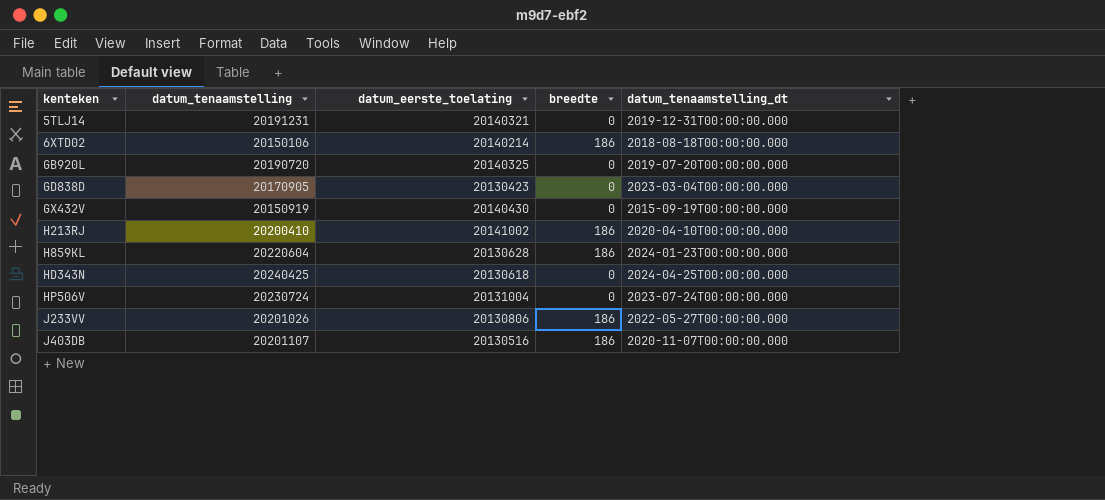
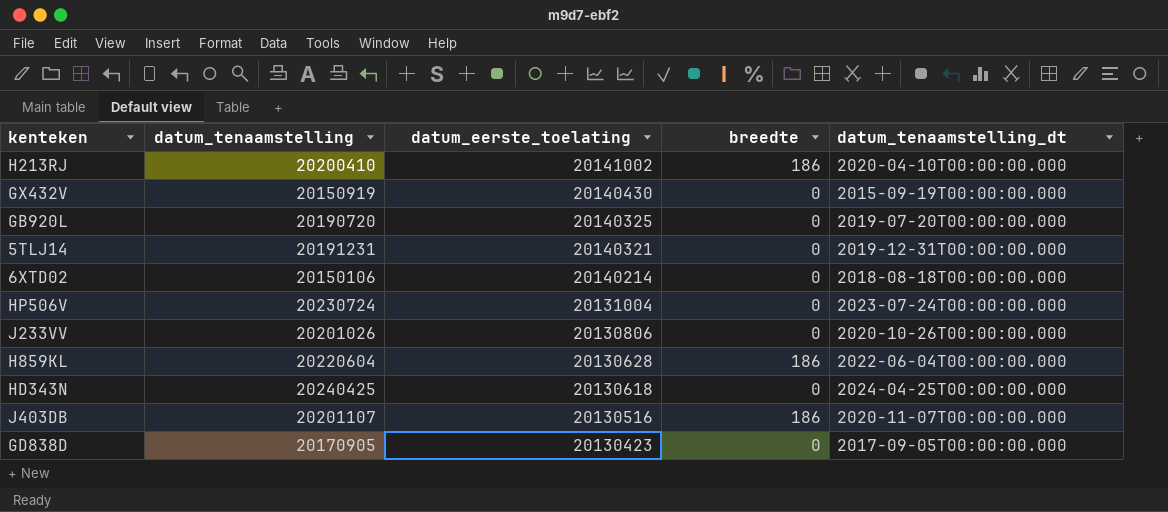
row order: kenteken ascending -> datum_eerste_toelating descending
6XTD02 | breedte: 186 -> 0
J233VV | breedte: 186 -> 0
J233VV | datum_tenaamstelling_dt: 2022-05-27T00:00:00.000 -> 2020-10-26T00:00:00.000
H859KL | datum_tenaamstelling_dt: 2024-01-23T00:00:00.000 -> 2022-06-04T00:00:00.000
GD838D | datum_tenaamstelling_dt: 2023-03-04T00:00:00.000 -> 2017-09-05T00:00:00.000

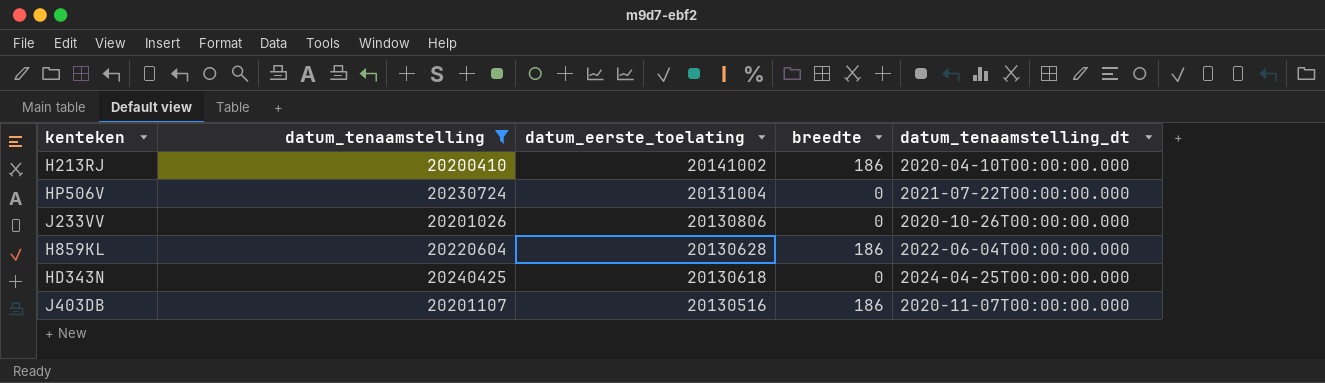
filter: none -> datum_tenaamstelling >= 20200410
HP506V | datum_tenaamstelling_dt: 2023-07-24T00:00:00.000 -> 2021-07-22T00:00:00.000

